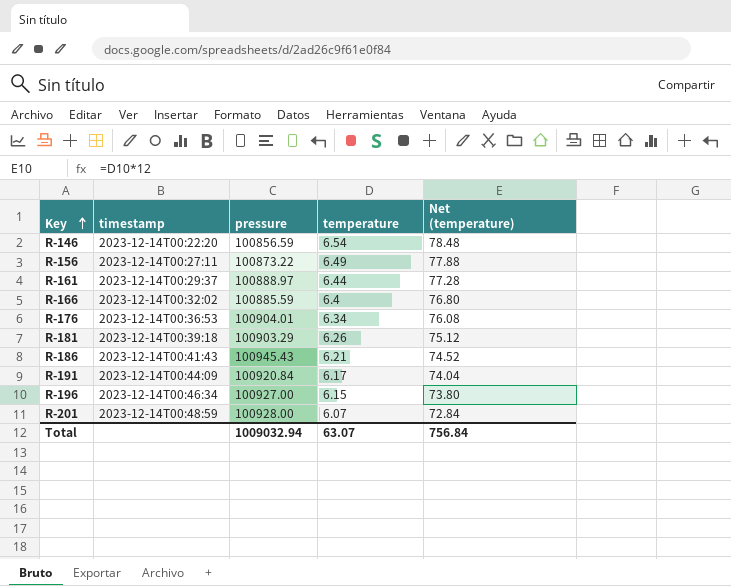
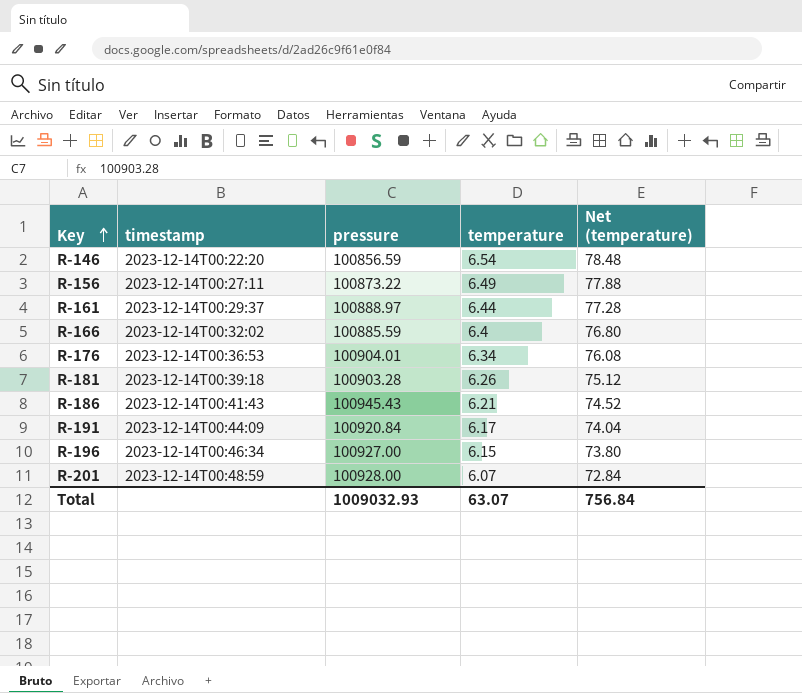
R-181 | pressure: 100903.29 -> 100903.28
Total | pressure: 1009032.94 -> 1009032.93

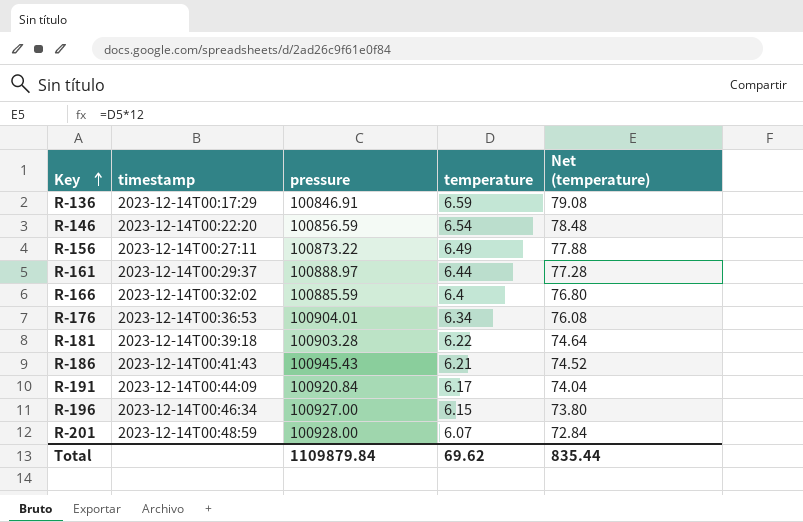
row R-136: none -> 2023-12-14T00:17:29 | 100846.91 | 6.59 | 79.08
R-181 | temperature: 6.26 -> 6.22
R-181 | Net (temperature): 75.12 -> 74.64
Total | pressure: 1009032.93 -> 1109879.84
Total | temperature: 63.07 -> 69.62
Total | Net (temperature): 756.84 -> 835.44

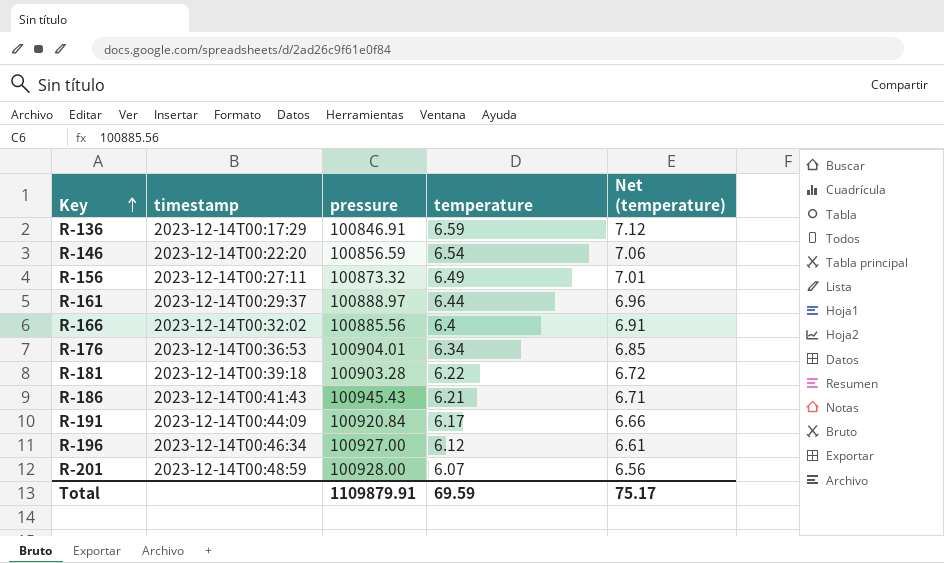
column Net (temperature) | formula: [temperature] * 12 -> [temperature] * 1.08
R-156 | pressure: 100873.22 -> 100873.32
R-166 | pressure: 100885.59 -> 100885.56
R-196 | temperature: 6.15 -> 6.12
Total | pressure: 1109879.84 -> 1109879.91
Total | temperature: 69.62 -> 69.59
Total | Net (temperature): 835.44 -> 75.17

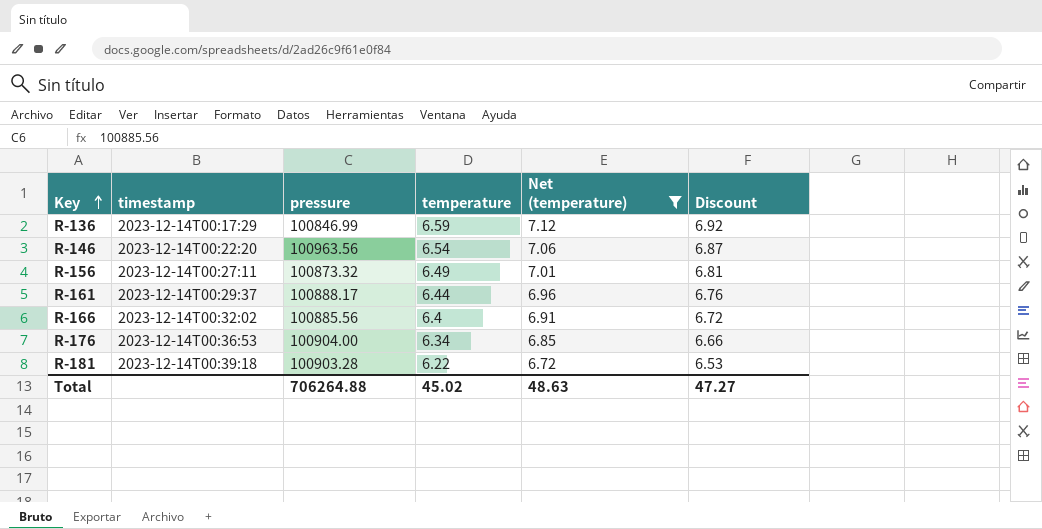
filter: none -> Net (temperature) >= 6.72
column Discount | formula: none -> [temperature] * 1.05
R-136 | pressure: 100846.91 -> 100846.99
R-146 | pressure: 100856.59 -> 100963.56
R-161 | pressure: 100888.97 -> 100888.17
R-176 | pressure: 100904.01 -> 100904.00
Total | pressure: 1109879.91 -> 706264.88
Total | temperature: 69.59 -> 45.02
Total | Net (temperature): 75.17 -> 48.63

